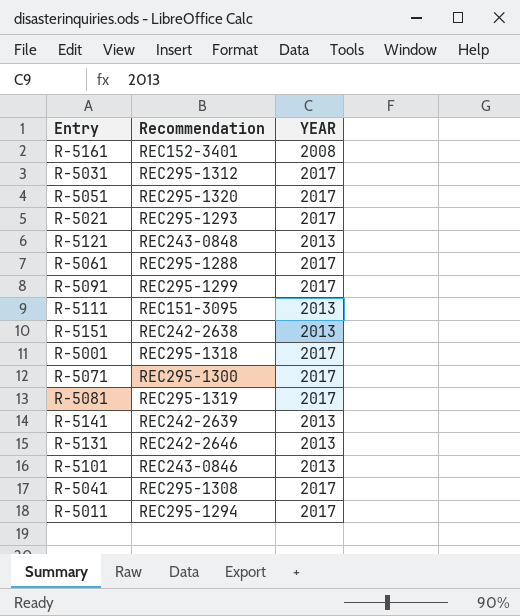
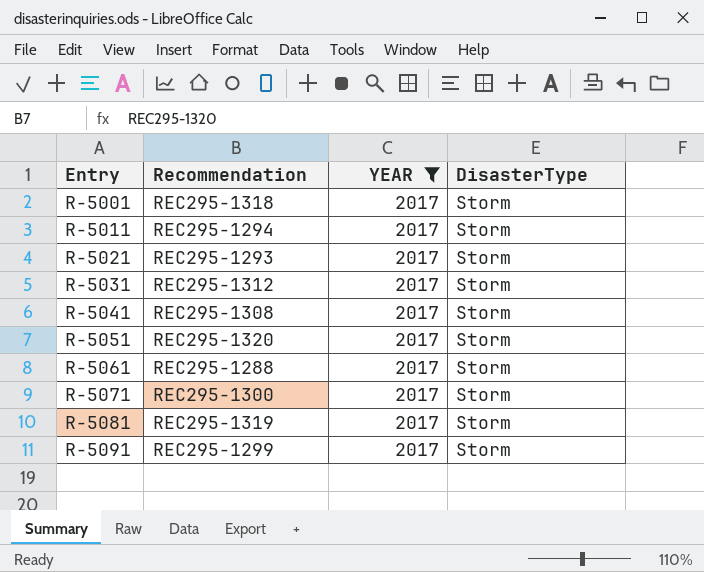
filter: none -> YEAR = 2017
row order: none -> Entry ascending
column DisasterType | position: none -> 4

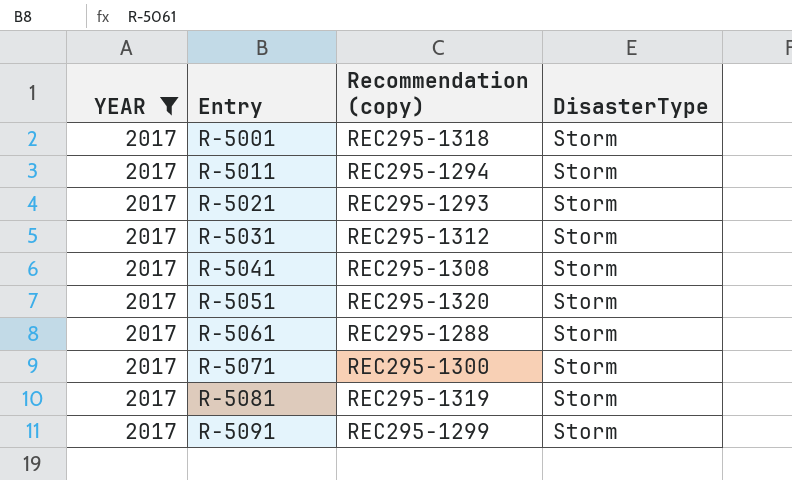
column YEAR | position: 3 -> 1
column name: Recommendation -> Recommendation (copy)

